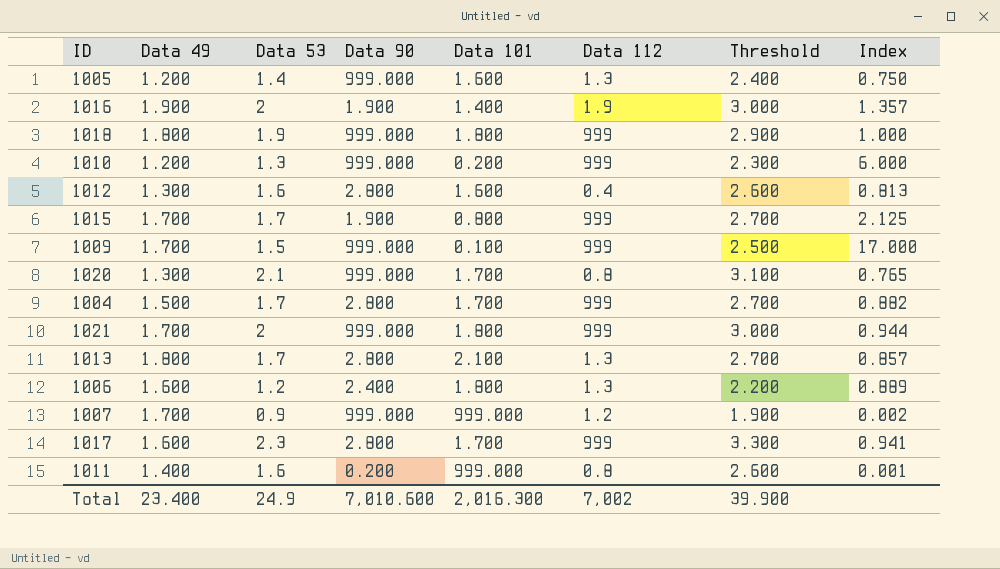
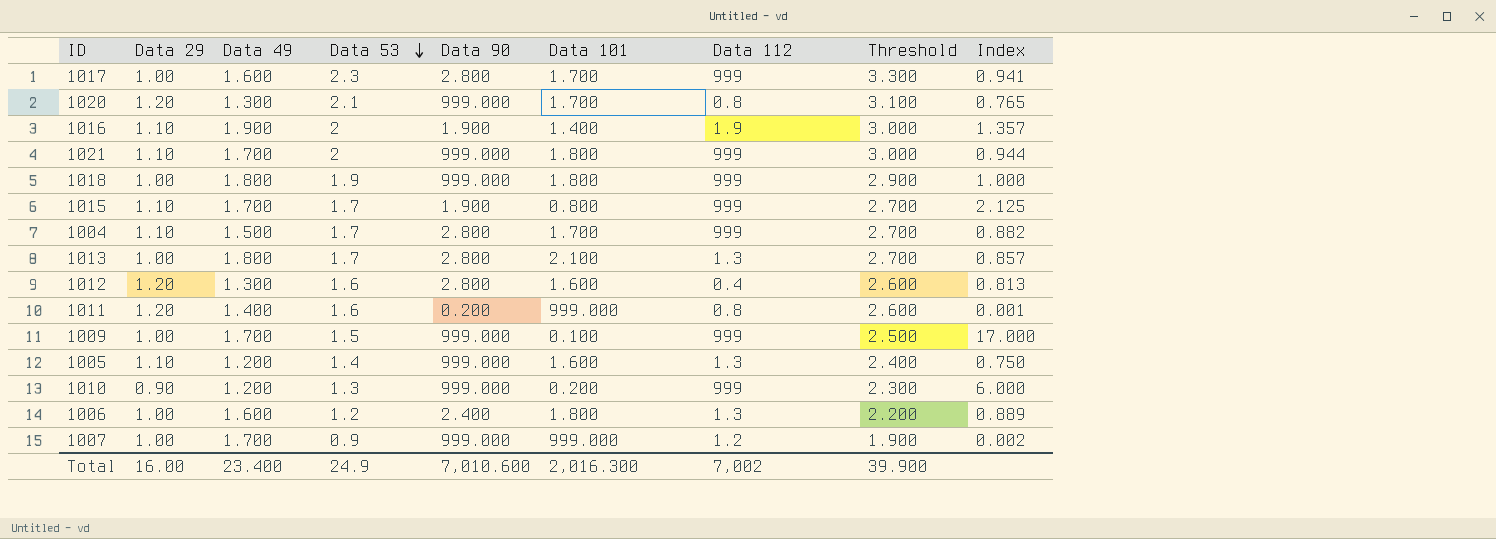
row order: none -> Data 53 descending
column Data 29 | position: none -> 2

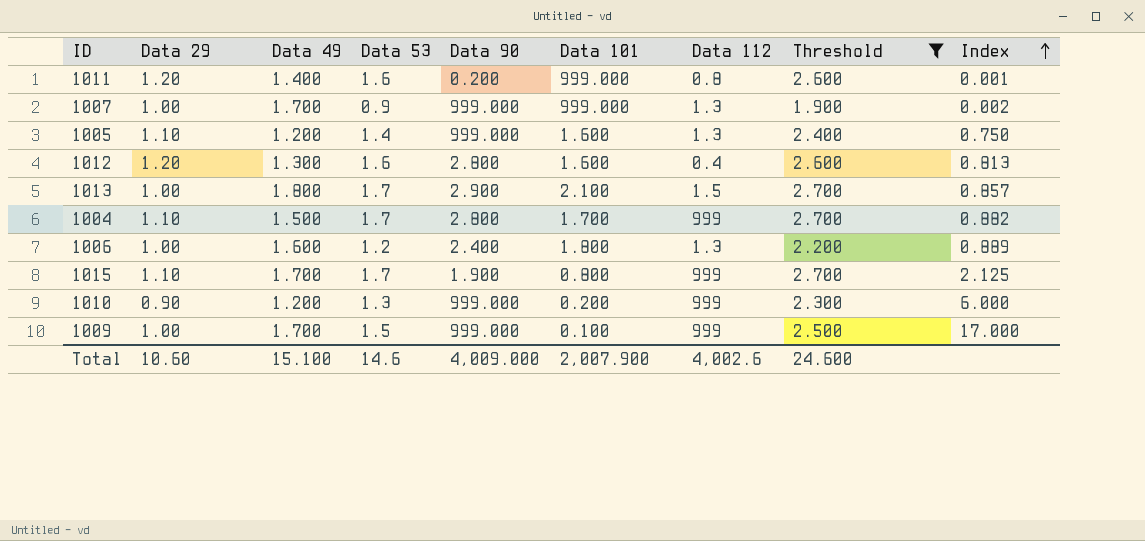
filter: none -> Threshold <= 2.700
row order: Data 53 descending -> Index ascending
1007 | Data 112: 1.2 -> 1.3
1013 | Data 90: 2.800 -> 2.900
1013 | Data 112: 1.3 -> 1.5
Total | Data 29: 16.00 -> 10.60
Total | Data 49: 23.400 -> 15.100
Total | Data 53: 24.9 -> 14.6
Total | Data 90: 7,010.600 -> 4,009.000
Total | Data 101: 2,016.300 -> 2,007.900
Total | Data 112: 7,002 -> 4,002.6
Total | Threshold: 39.900 -> 24.600

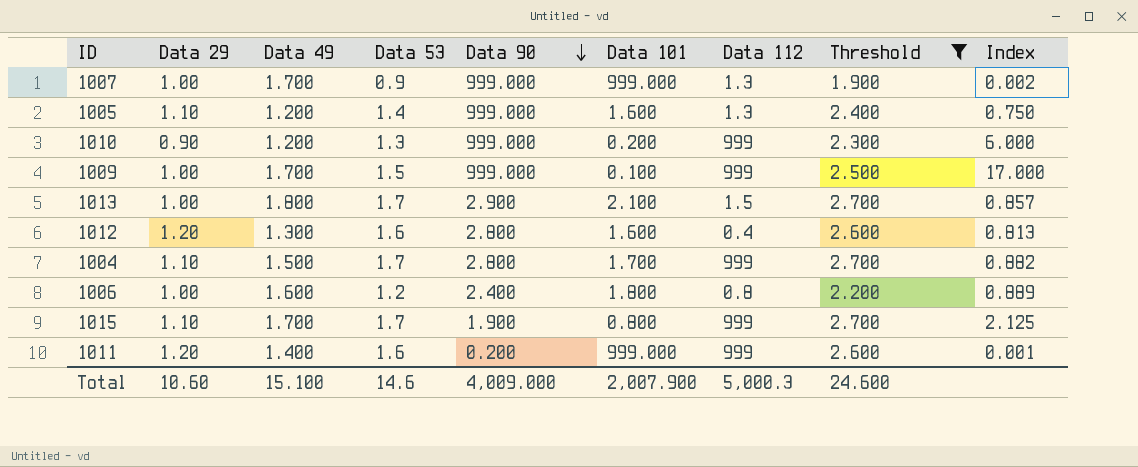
row order: Index ascending -> Data 90 descending
1006 | Data 112: 1.3 -> 0.8
1011 | Data 112: 0.8 -> 999
Total | Data 112: 4,002.6 -> 5,000.3

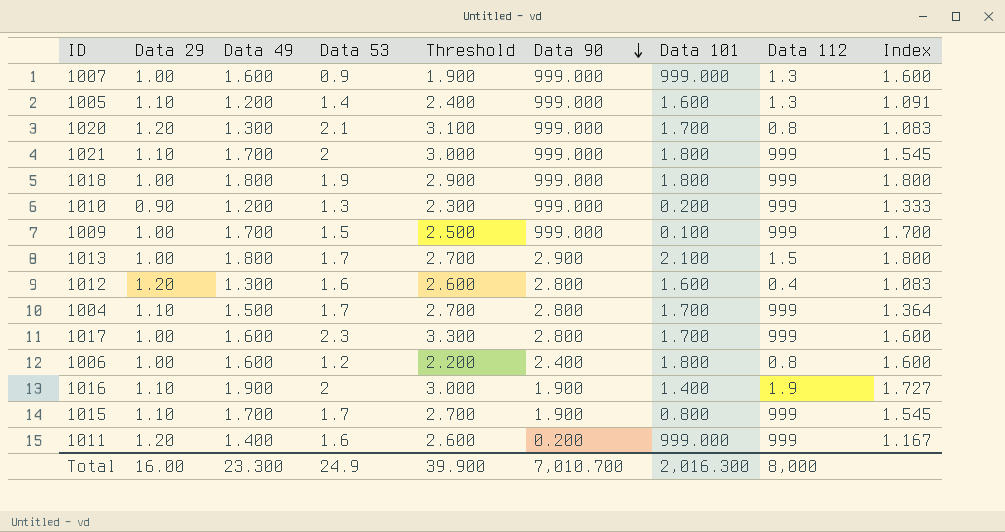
filter: Threshold <= 2.700 -> none
column Threshold | position: 8 -> 5
column Index | formula: [Data 49] / [Data 101] -> [Data 49] / [Data 29]
1007 | Data 49: 1.700 -> 1.600
Total | Data 29: 10.60 -> 16.00
Total | Data 49: 15.100 -> 23.300
Total | Data 53: 14.6 -> 24.9
Total | Threshold: 24.600 -> 39.900
Total | Data 90: 4,009.000 -> 7,010.700
Total | Data 101: 2,007.900 -> 2,016.300
Total | Data 112: 5,000.3 -> 8,000

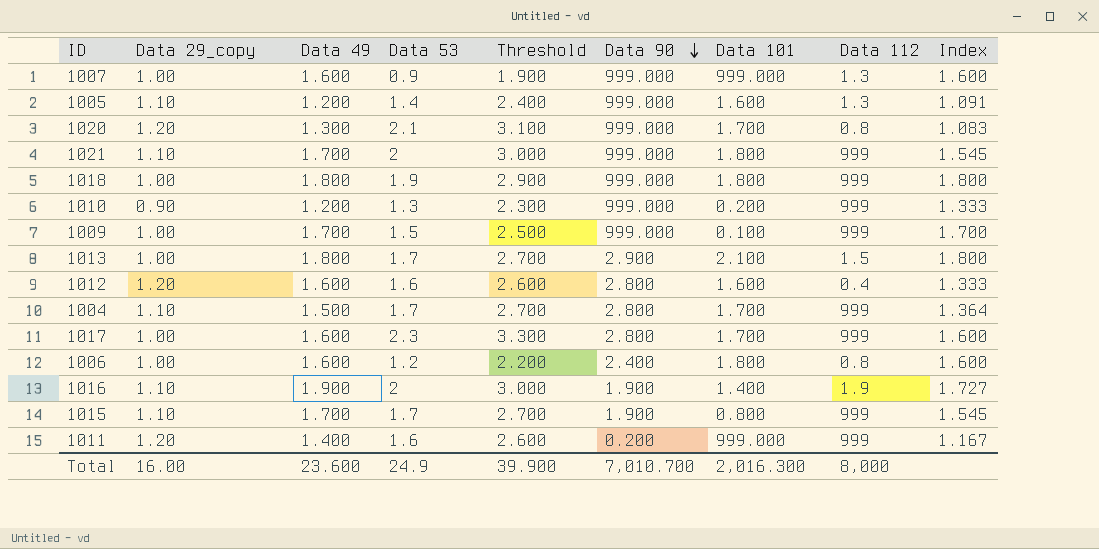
column name: Data 29 -> Data 29_copy
1012 | Data 49: 1.300 -> 1.600
1012 | Index: 1.083 -> 1.333
Total | Data 49: 23.300 -> 23.600

